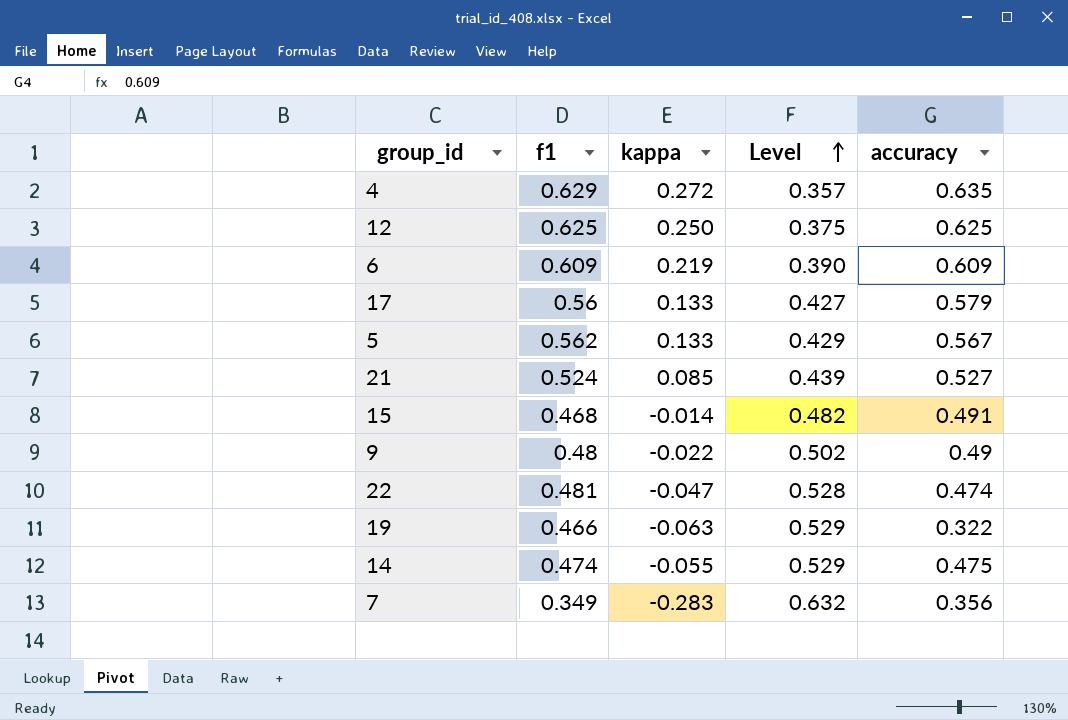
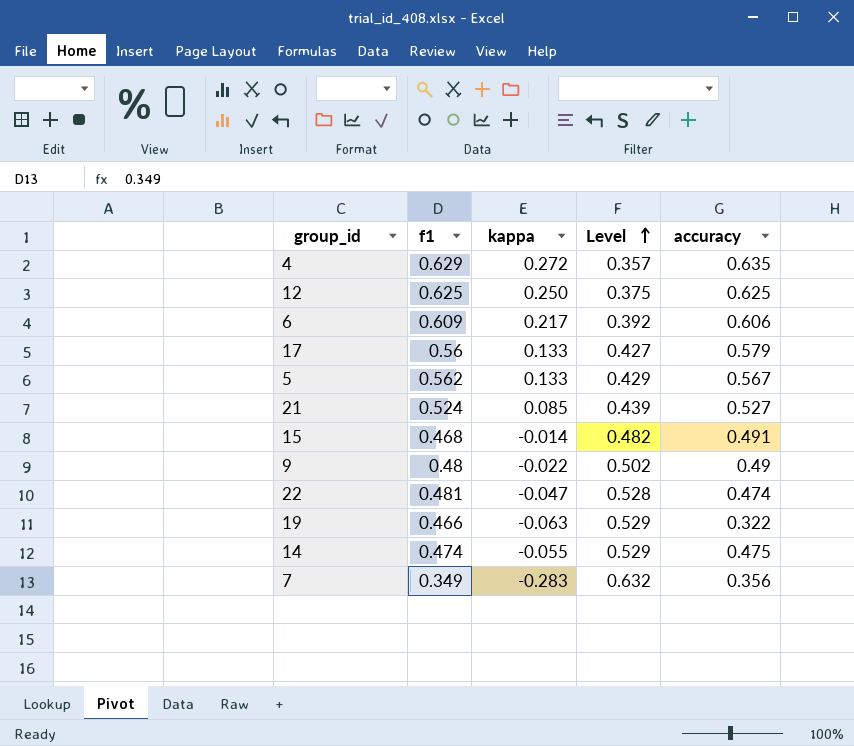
6 | kappa: 0.219 -> 0.217
6 | Level: 0.390 -> 0.392
6 | accuracy: 0.609 -> 0.606

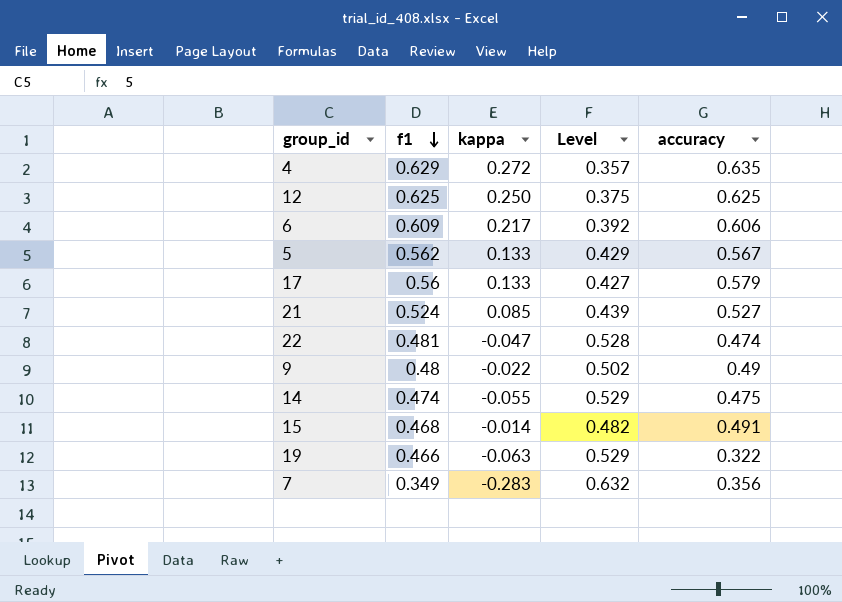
row order: Level ascending -> f1 descending

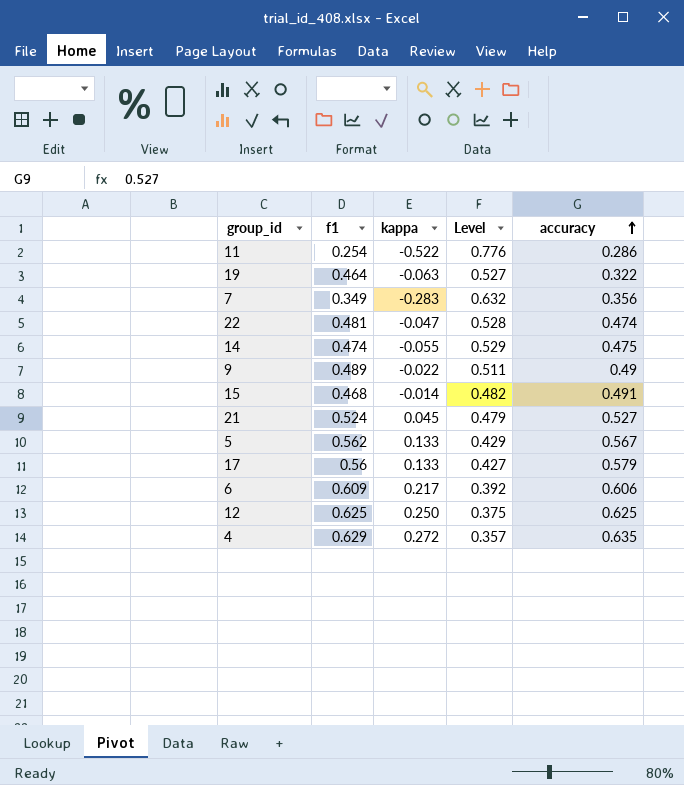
row order: f1 descending -> accuracy ascending
row 11: none -> 0.254 | -0.522 | 0.776 | 0.286
19 | f1: 0.466 -> 0.464
19 | Level: 0.529 -> 0.527
9 | f1: 0.48 -> 0.489
9 | Level: 0.502 -> 0.511
21 | kappa: 0.085 -> 0.045
21 | Level: 0.439 -> 0.479

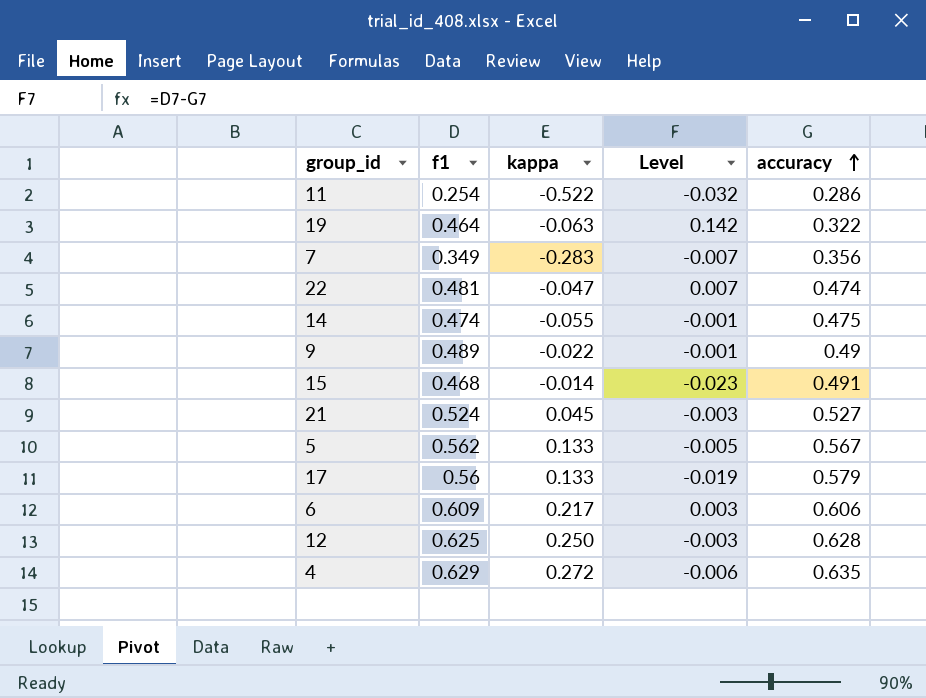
column Level | formula: [f1] - [kappa] -> [f1] - [accuracy]
12 | accuracy: 0.625 -> 0.628

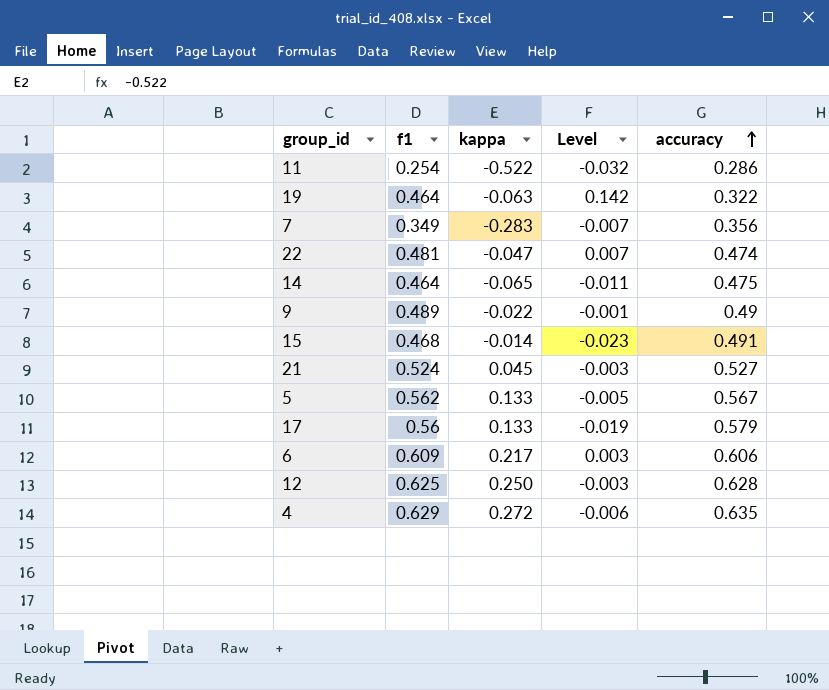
14 | f1: 0.474 -> 0.464
14 | kappa: -0.055 -> -0.065
14 | Level: -0.001 -> -0.011

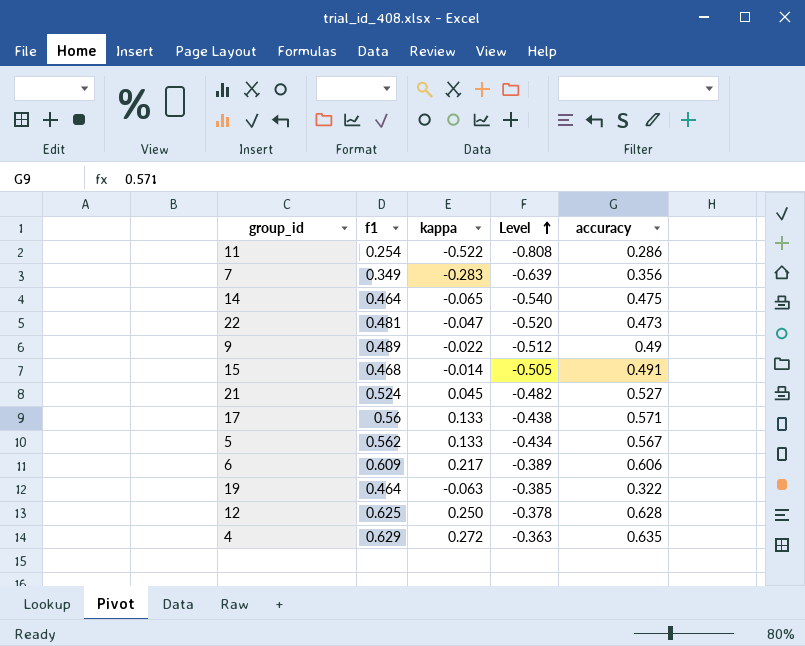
row order: accuracy ascending -> Level ascending
column Level | formula: [f1] - [accuracy] -> [kappa] - [accuracy]
22 | accuracy: 0.474 -> 0.473
17 | accuracy: 0.579 -> 0.571

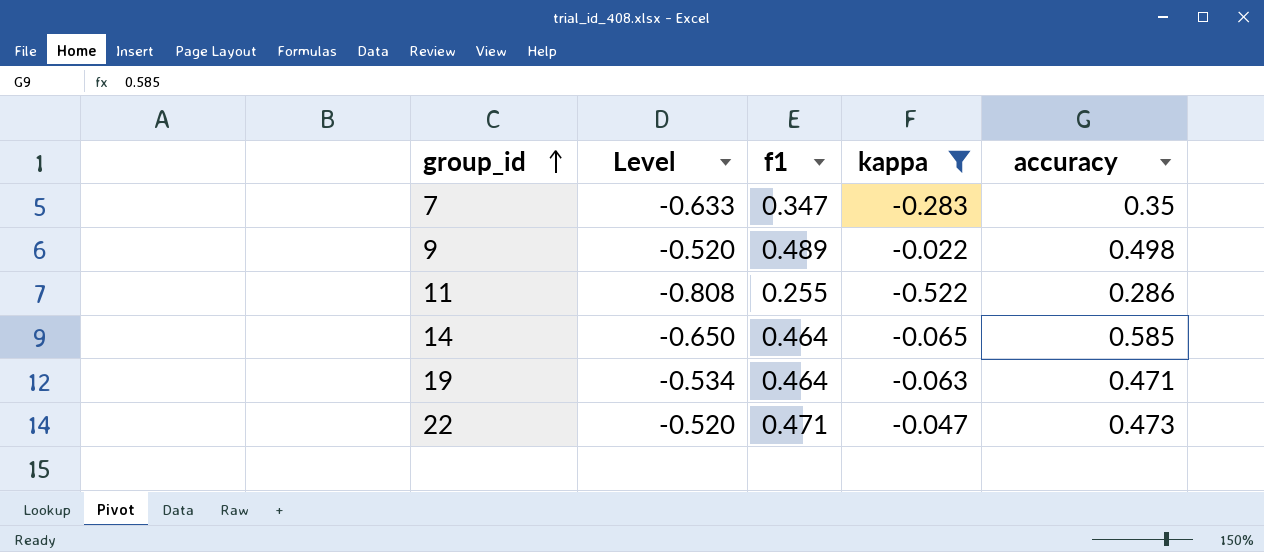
filter: none -> kappa <= -0.022
row order: Level ascending -> group_id ascending
column Level | position: 4 -> 2
7 | Level: -0.639 -> -0.633
7 | f1: 0.349 -> 0.347
7 | accuracy: 0.356 -> 0.35
9 | Level: -0.512 -> -0.520
9 | accuracy: 0.49 -> 0.498
11 | f1: 0.254 -> 0.255
14 | Level: -0.540 -> -0.650
14 | accuracy: 0.475 -> 0.585
19 | Level: -0.385 -> -0.534
19 | accuracy: 0.322 -> 0.471
22 | f1: 0.481 -> 0.471

